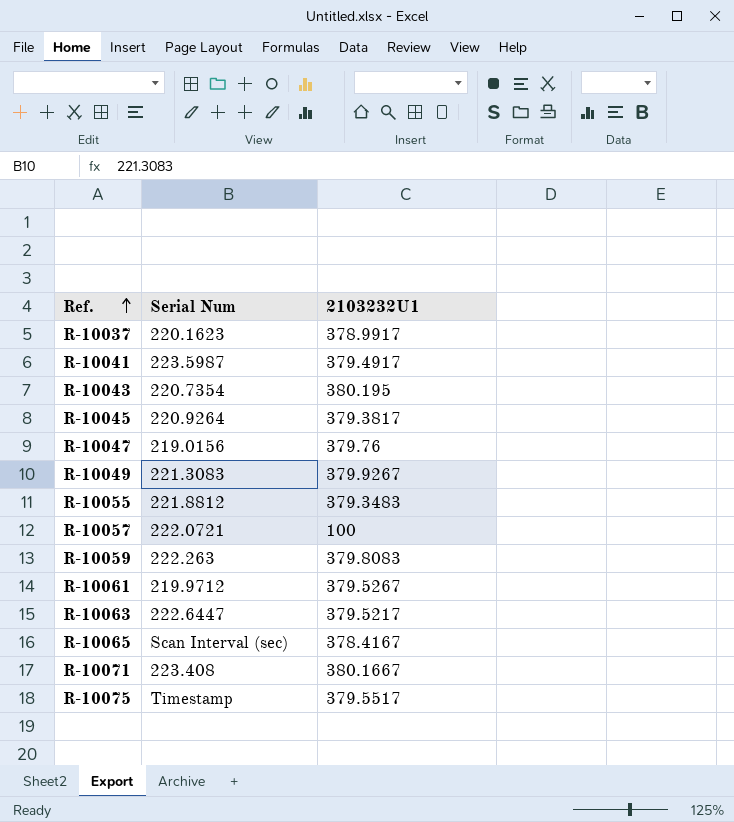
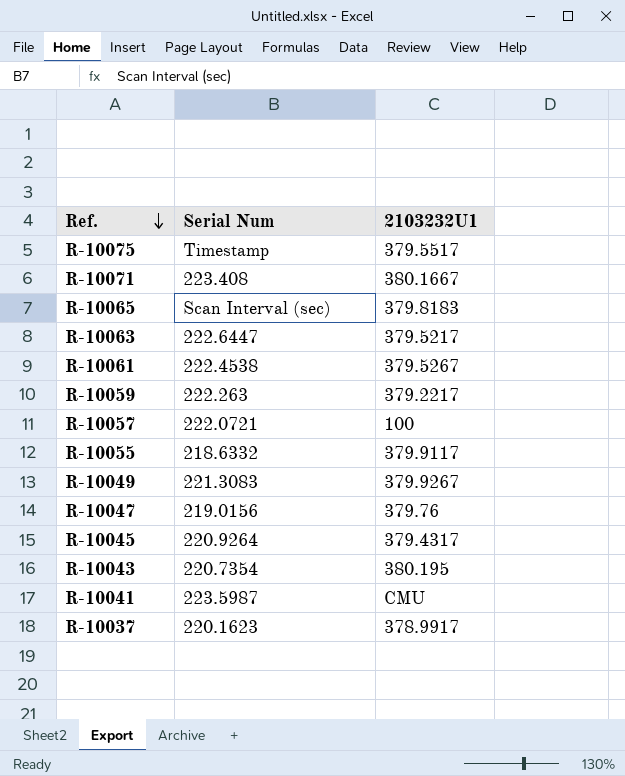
row order: Ref. ascending -> Ref. descending
R-10065 | 2103232U1: 378.4167 -> 379.8183
R-10061 | Serial Num: 219.9712 -> 222.4538
R-10059 | 2103232U1: 379.8083 -> 379.2217
R-10055 | Serial Num: 221.8812 -> 218.6332
R-10055 | 2103232U1: 379.3483 -> 379.9117
R-10045 | 2103232U1: 379.3817 -> 379.4317
R-10041 | 2103232U1: 379.4917 -> CMU

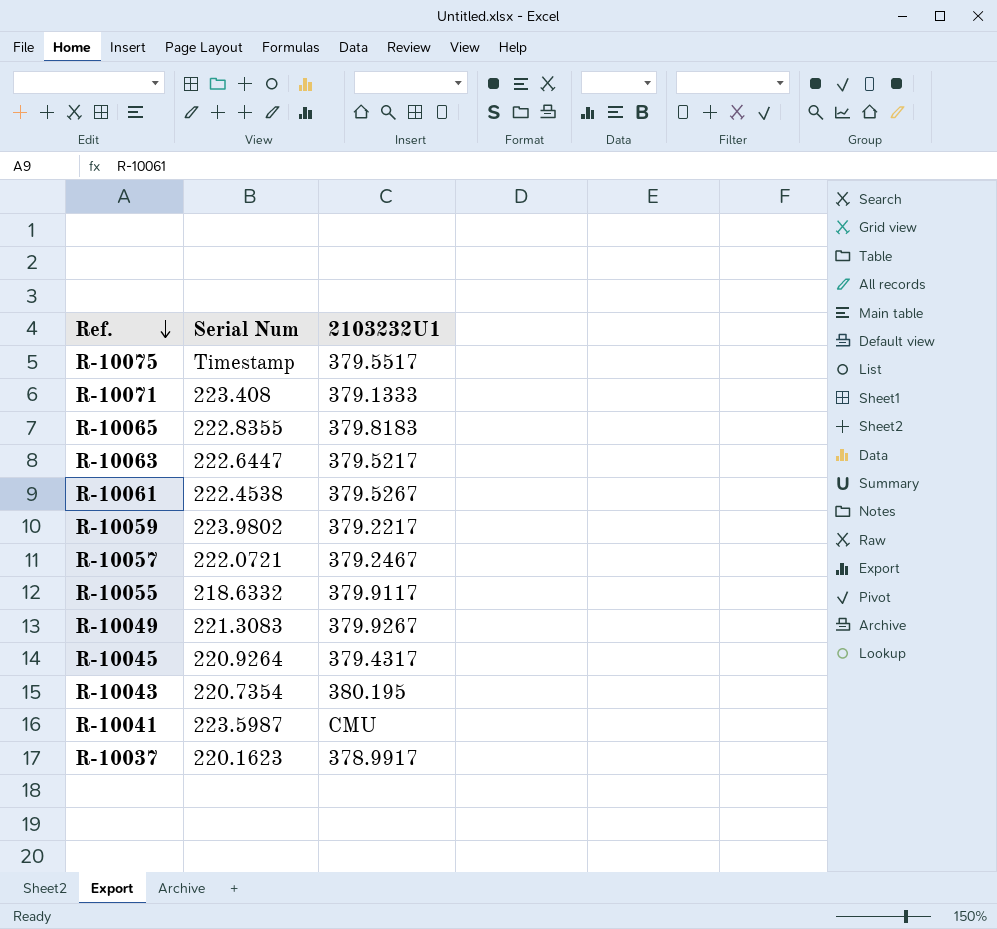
row R-10047: 219.0156 | 379.76 -> none
R-10071 | 2103232U1: 380.1667 -> 379.1333
R-10065 | Serial Num: Scan Interval (sec) -> 222.8355
R-10059 | Serial Num: 222.263 -> 223.9802
R-10057 | 2103232U1: 100 -> 379.2467

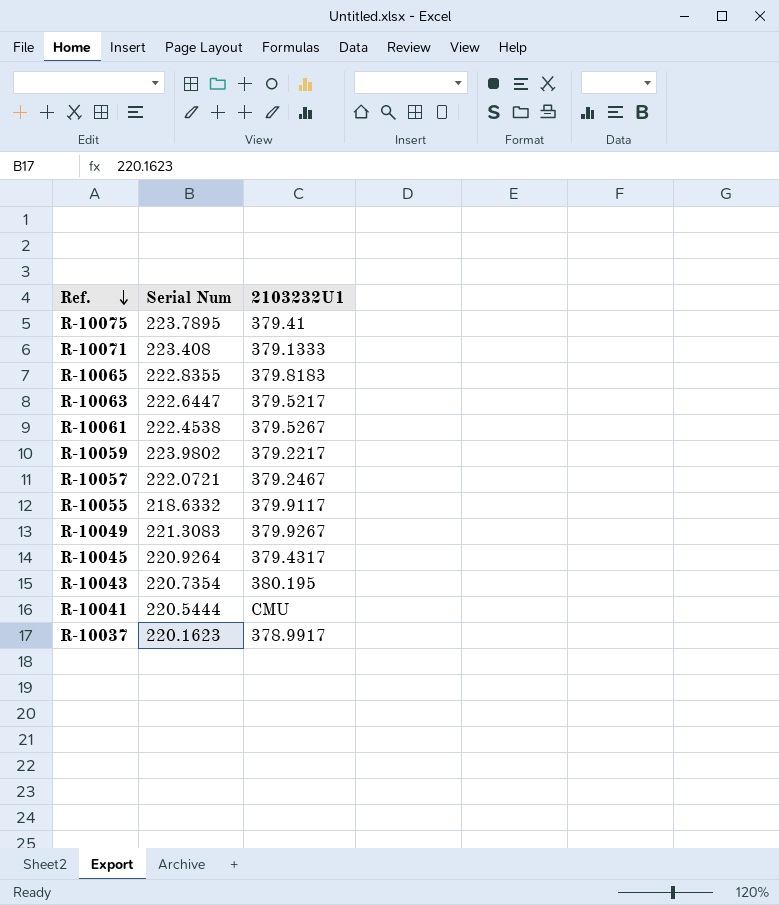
R-10075 | Serial Num: Timestamp -> 223.7895
R-10075 | 2103232U1: 379.5517 -> 379.41
R-10041 | Serial Num: 223.5987 -> 220.5444

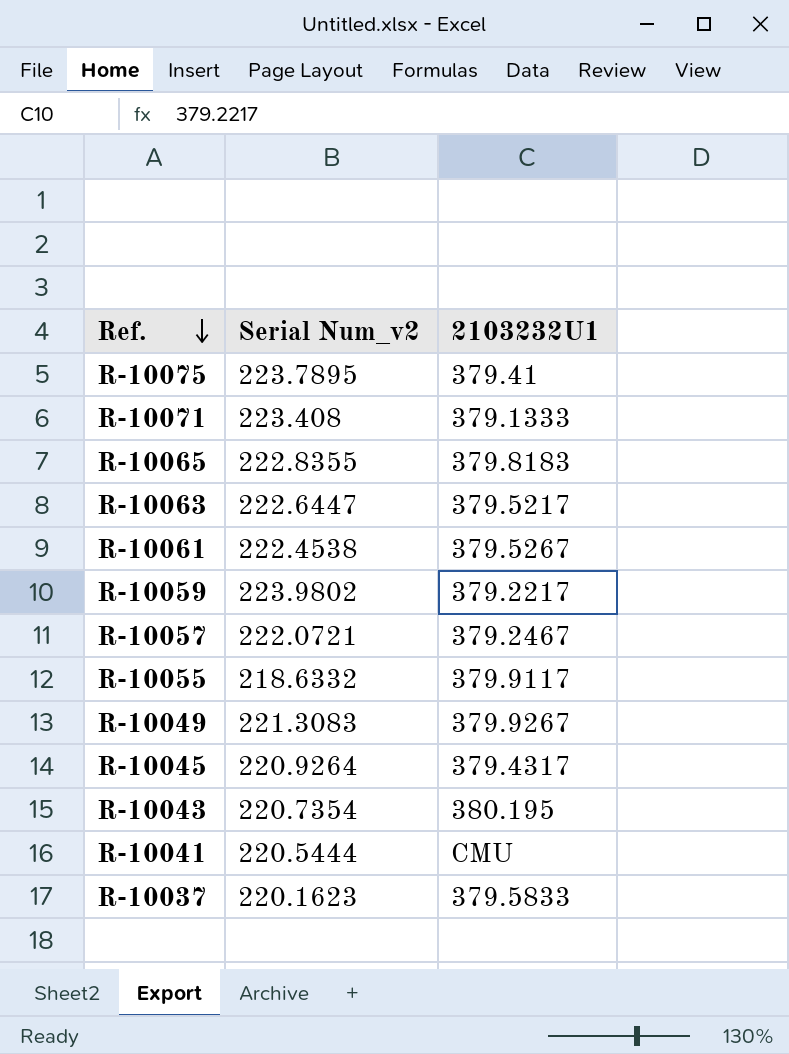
column name: Serial Num -> Serial Num_v2
R-10037 | 2103232U1: 378.9917 -> 379.5833

